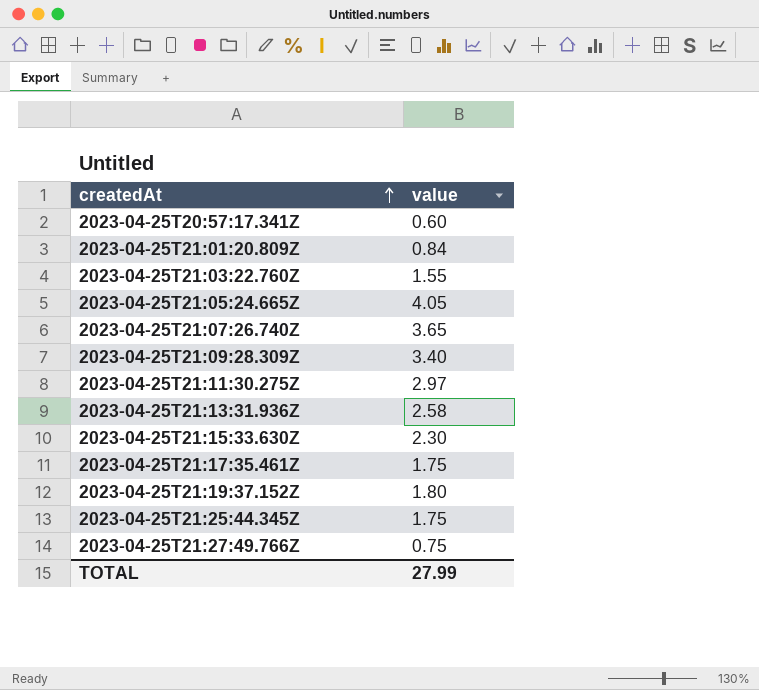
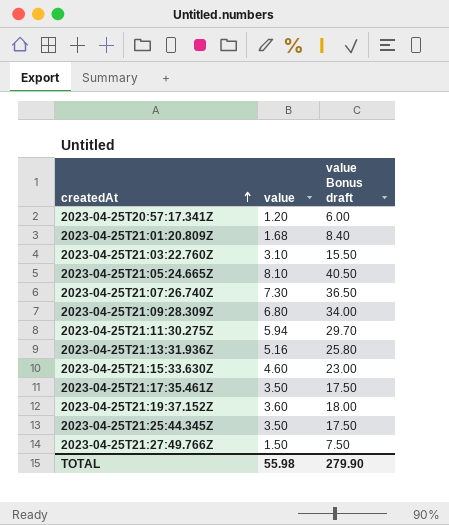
column value Bonus draft | formula: none -> [value] * 5
2023-04-25T20:57:17.341Z | value: 0.60 -> 1.20
2023-04-25T21:01:20.809Z | value: 0.84 -> 1.68
2023-04-25T21:03:22.760Z | value: 1.55 -> 3.10
2023-04-25T21:05:24.665Z | value: 4.05 -> 8.10
2023-04-25T21:07:26.740Z | value: 3.65 -> 7.30
2023-04-25T21:09:28.309Z | value: 3.40 -> 6.80
2023-04-25T21:11:30.275Z | value: 2.97 -> 5.94
2023-04-25T21:13:31.936Z | value: 2.58 -> 5.16
2023-04-25T21:15:33.630Z | value: 2.30 -> 4.60
2023-04-25T21:17:35.461Z | value: 1.75 -> 3.50
2023-04-25T21:19:37.152Z | value: 1.80 -> 3.60
2023-04-25T21:25:44.345Z | value: 1.75 -> 3.50
2023-04-25T21:27:49.766Z | value: 0.75 -> 1.50
TOTAL | value: 27.99 -> 55.98

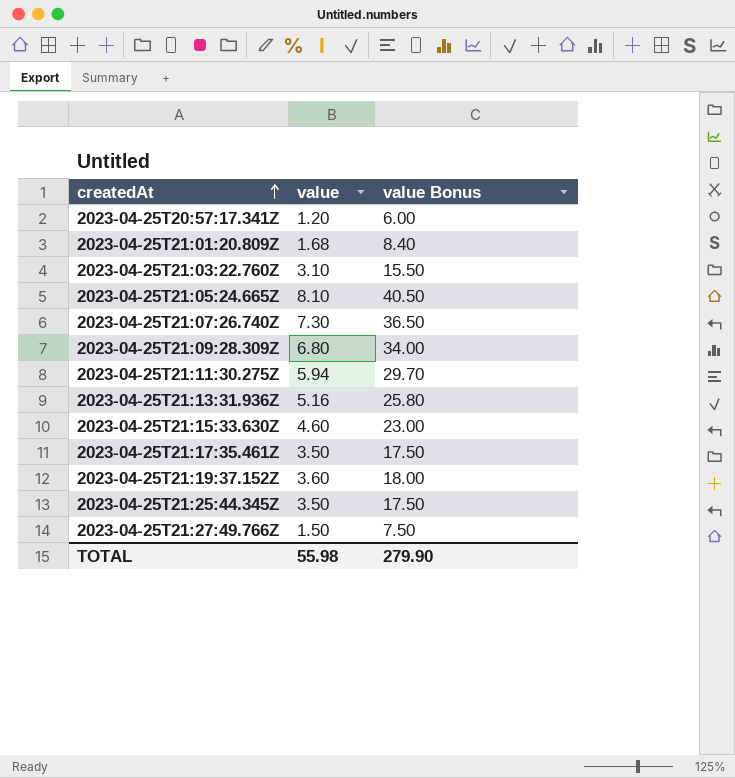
column name: value Bonus draft -> value Bonus

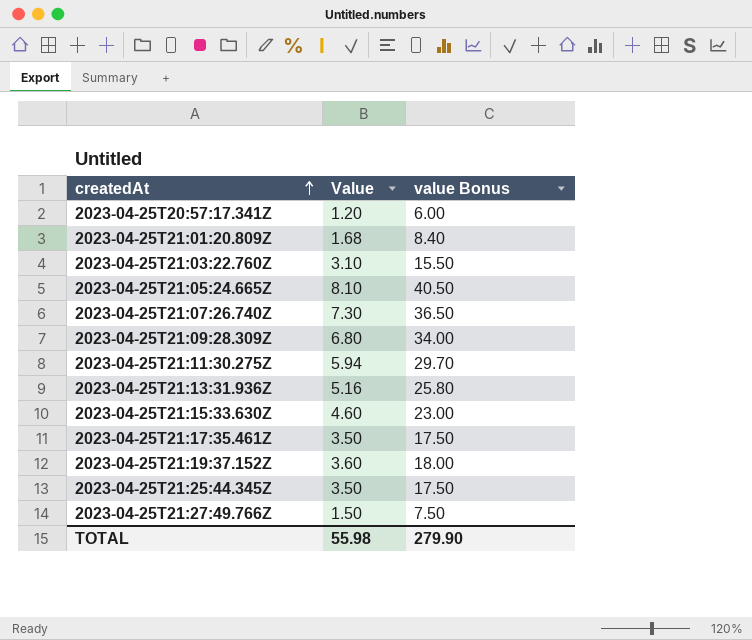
column name: value -> Value

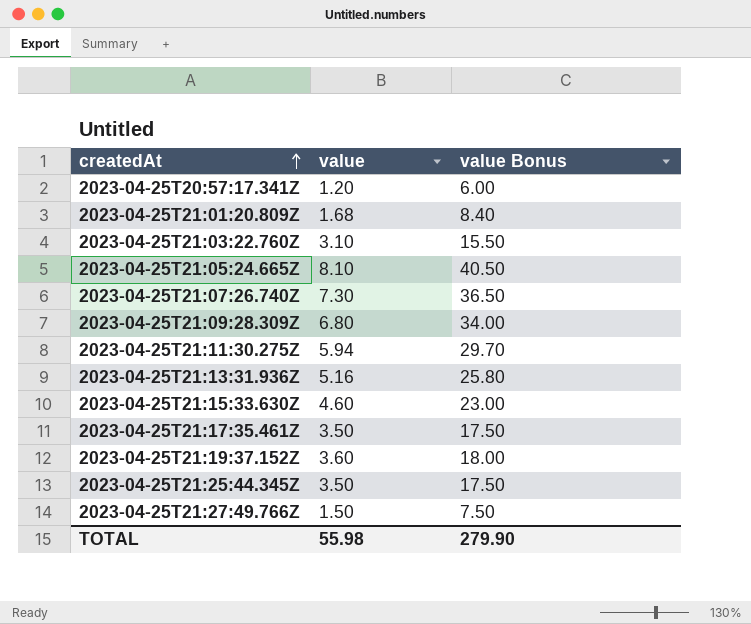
column name: Value -> value

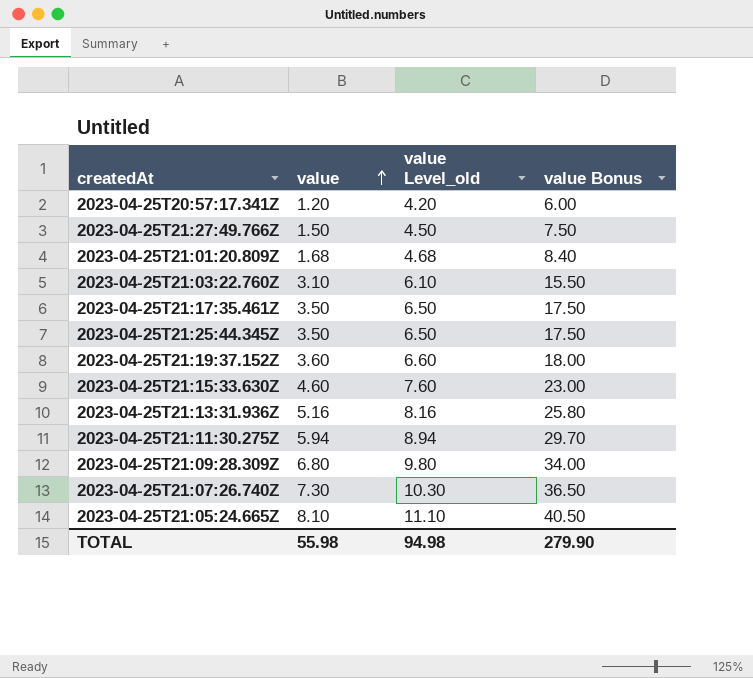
row order: createdAt ascending -> value ascending
column value Level_old | formula: none -> [value] + 3

